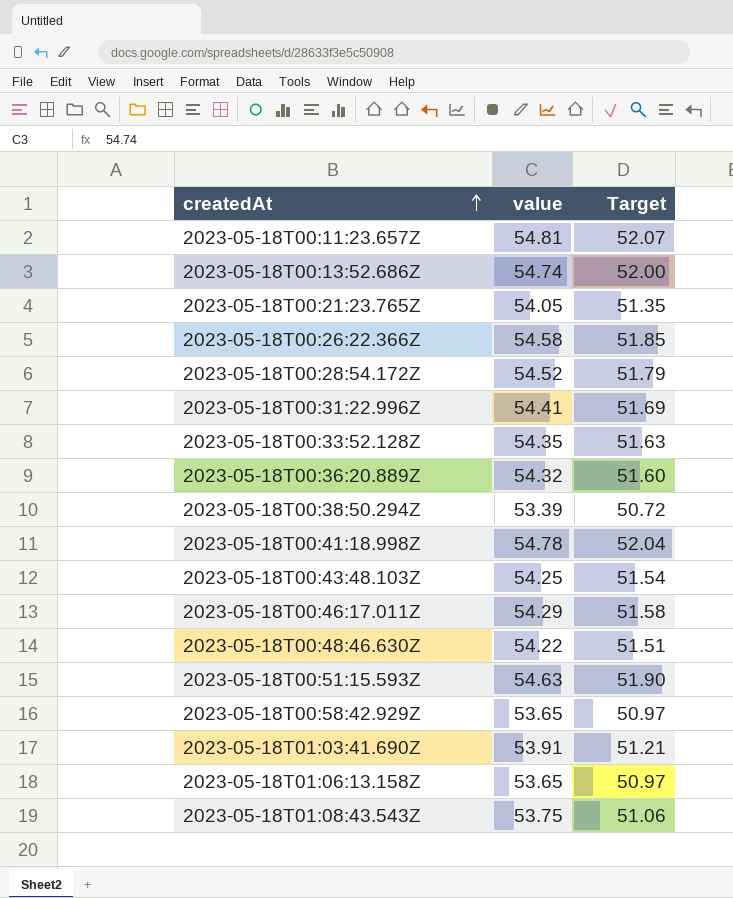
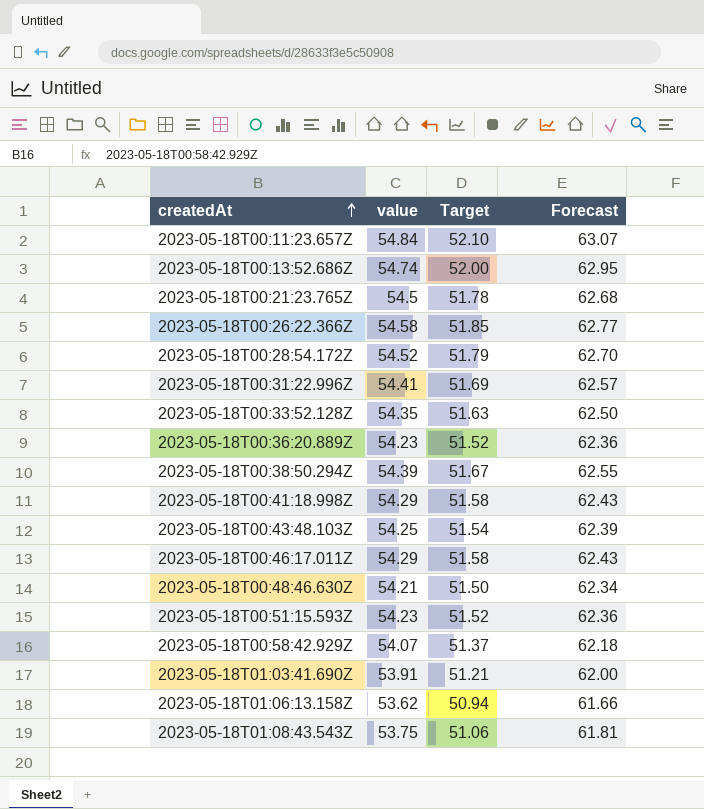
column Forecast | formula: none -> [value] * 1.15
2023-05-18T00:11:23.657Z | value: 54.81 -> 54.84
2023-05-18T00:11:23.657Z | Target: 52.07 -> 52.10
2023-05-18T00:21:23.765Z | value: 54.05 -> 54.5
2023-05-18T00:21:23.765Z | Target: 51.35 -> 51.78
2023-05-18T00:36:20.889Z | value: 54.32 -> 54.23
2023-05-18T00:36:20.889Z | Target: 51.60 -> 51.52
2023-05-18T00:38:50.294Z | value: 53.39 -> 54.39
2023-05-18T00:38:50.294Z | Target: 50.72 -> 51.67
2023-05-18T00:41:18.998Z | value: 54.78 -> 54.29
2023-05-18T00:41:18.998Z | Target: 52.04 -> 51.58
2023-05-18T00:48:46.630Z | value: 54.22 -> 54.21
2023-05-18T00:48:46.630Z | Target: 51.51 -> 51.50
2023-05-18T00:51:15.593Z | value: 54.63 -> 54.23
2023-05-18T00:51:15.593Z | Target: 51.90 -> 51.52
2023-05-18T00:58:42.929Z | value: 53.65 -> 54.07
2023-05-18T00:58:42.929Z | Target: 50.97 -> 51.37
2023-05-18T01:06:13.158Z | value: 53.65 -> 53.62
2023-05-18T01:06:13.158Z | Target: 50.97 -> 50.94

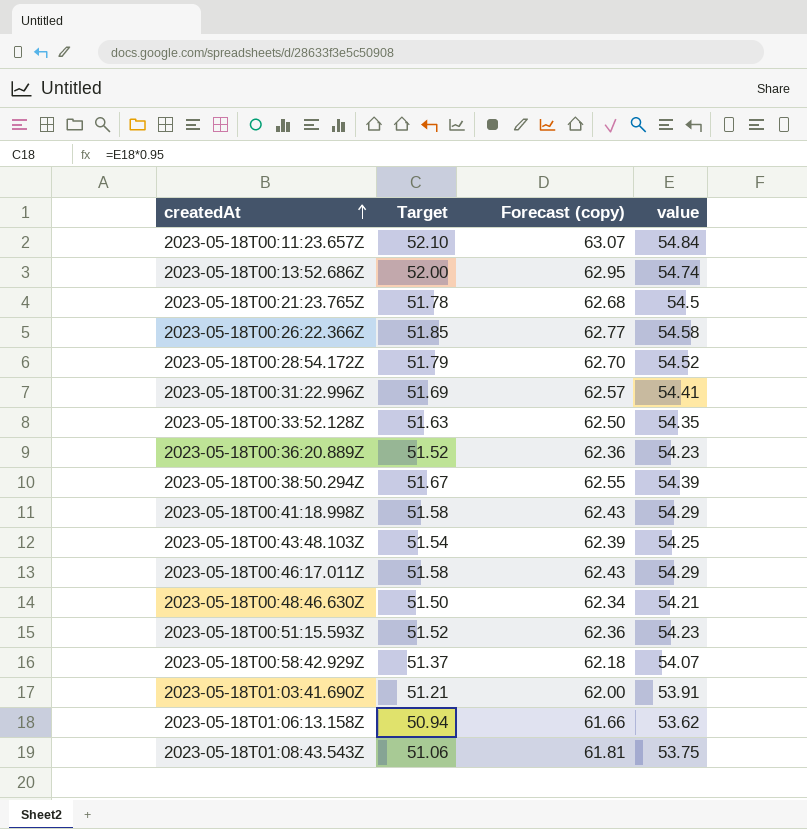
column name: Forecast -> Forecast (copy)
column value | position: 2 -> 4

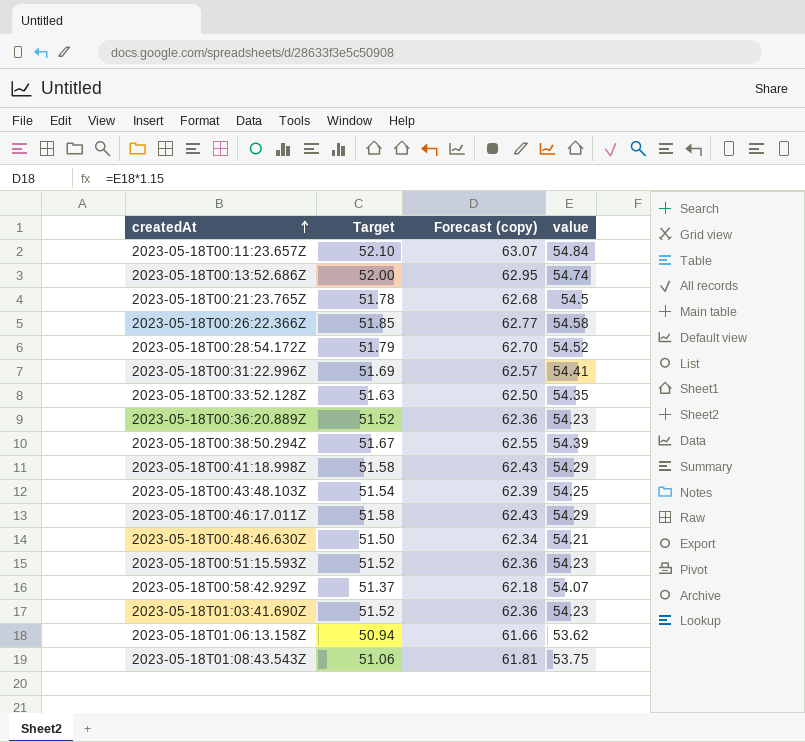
2023-05-18T01:03:41.690Z | Target: 51.21 -> 51.52
2023-05-18T01:03:41.690Z | Forecast (copy): 62.00 -> 62.36
2023-05-18T01:03:41.690Z | value: 53.91 -> 54.23

